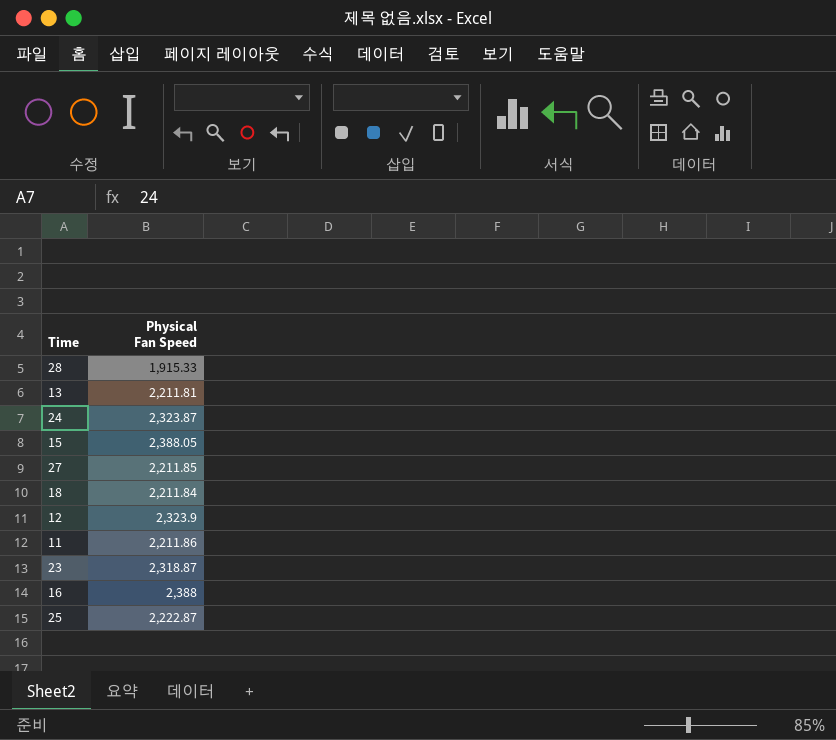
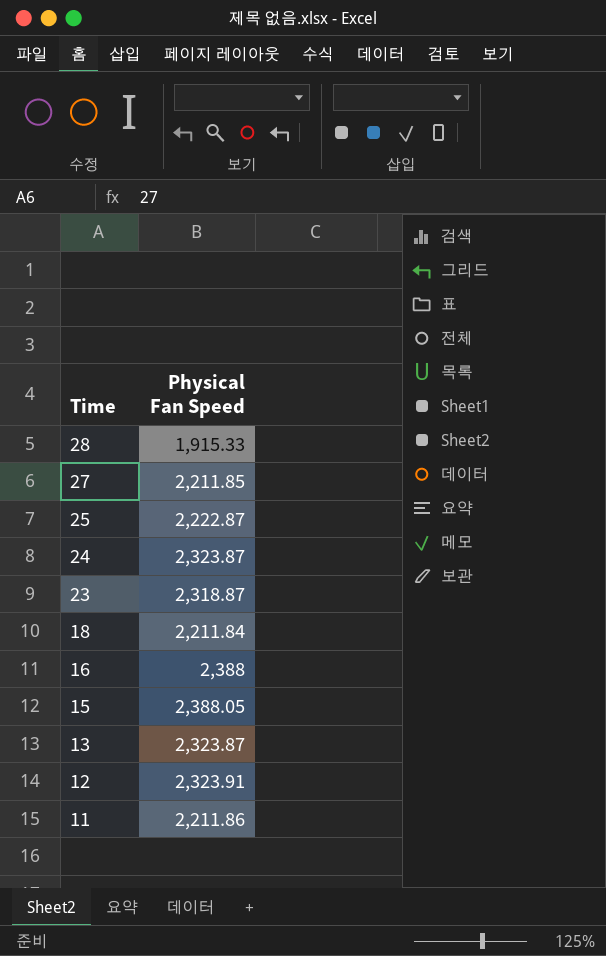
row order: none -> Time descending
13 | Physical Fan Speed: 2,211.81 -> 2,323.87
12 | Physical Fan Speed: 2,323.9 -> 2,323.91

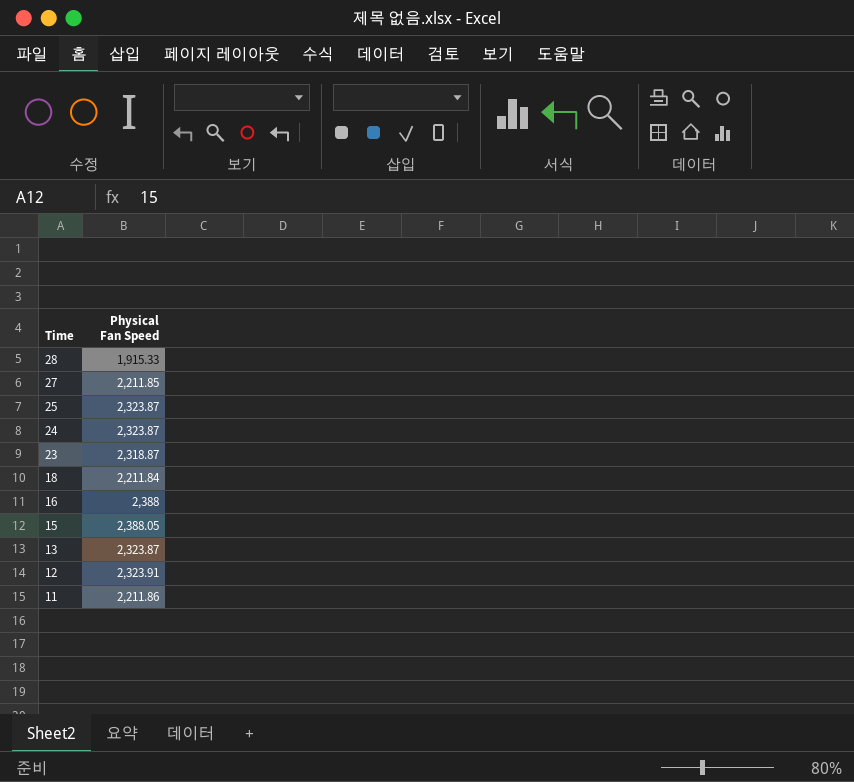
25 | Physical Fan Speed: 2,222.87 -> 2,323.87

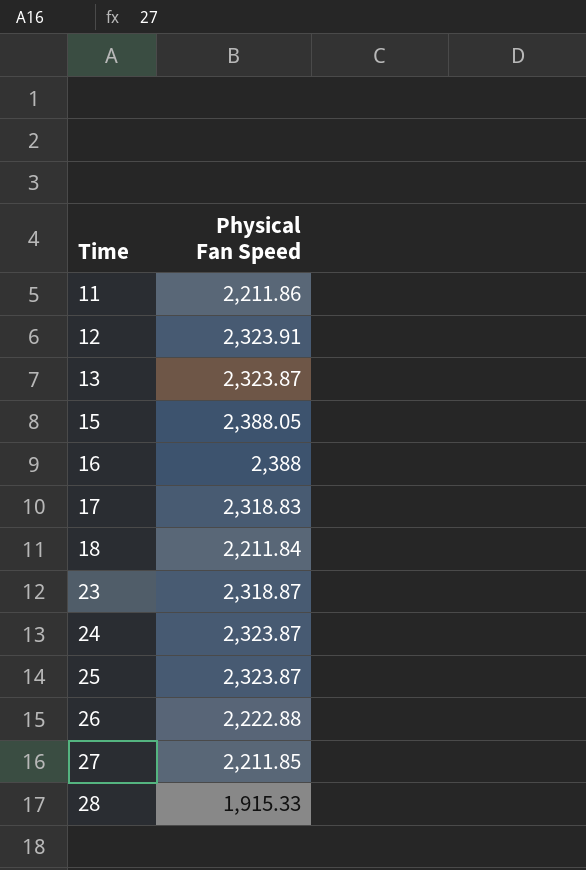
row order: Time descending -> Time ascending
row 17: none -> 2,318.83
row 26: none -> 2,222.88

